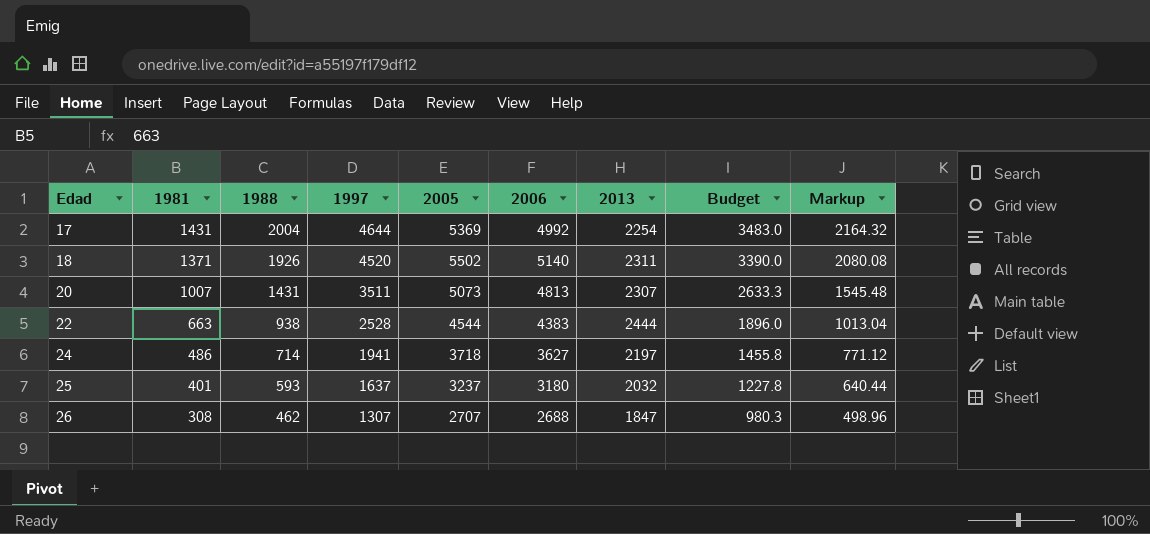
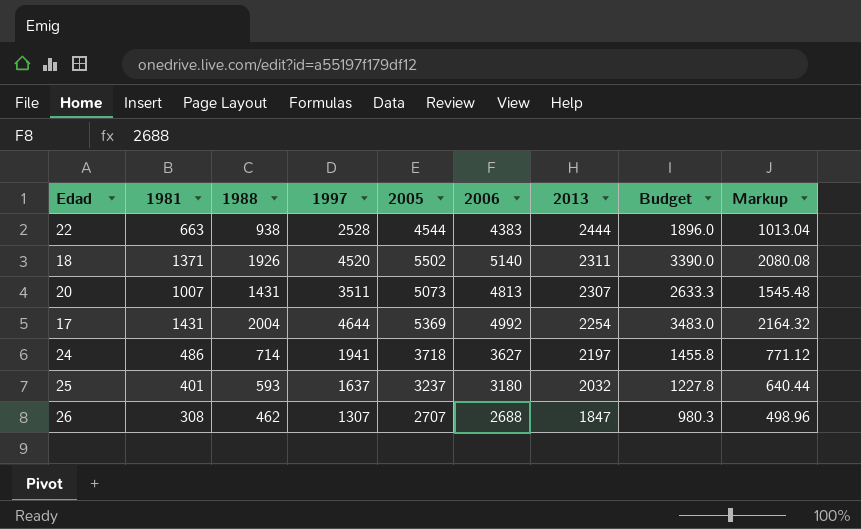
row order: Edad ascending -> 2013 descending

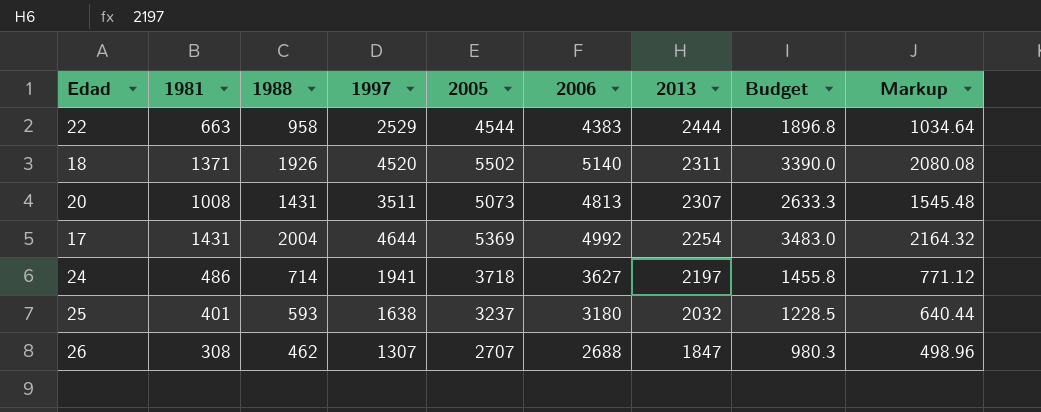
22 | 1988: 938 -> 958
22 | 1997: 2528 -> 2529
22 | Budget: 1896.0 -> 1896.8
22 | Markup: 1013.04 -> 1034.64
20 | 1981: 1007 -> 1008
25 | 1997: 1637 -> 1638
25 | Budget: 1227.8 -> 1228.5

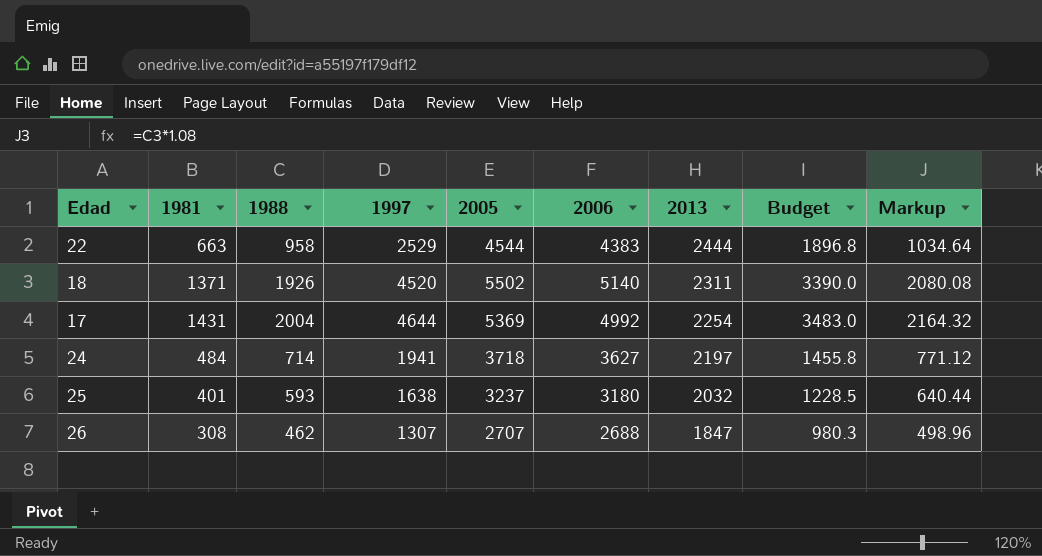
row 20: 1008 | 1431 | 3511 | 5073 | 4813 | 2307 | 2633.3 | 1545.48 -> none
24 | 1981: 486 -> 484

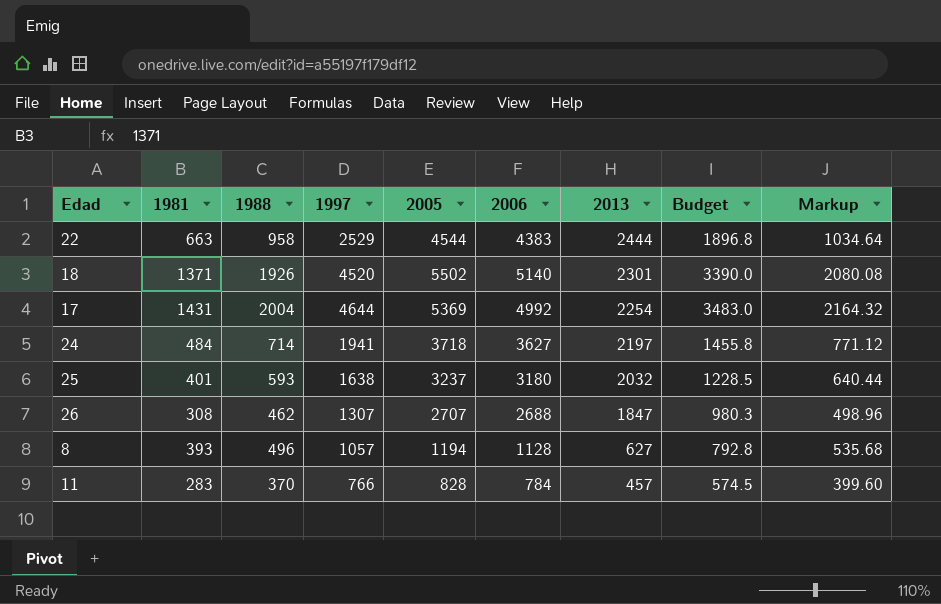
18 | 2013: 2311 -> 2301
row 8: none -> 393 | 496 | 1057 | 1194 | 1128 | 627 | 792.8 | 535.68
row 11: none -> 283 | 370 | 766 | 828 | 784 | 457 | 574.5 | 399.60

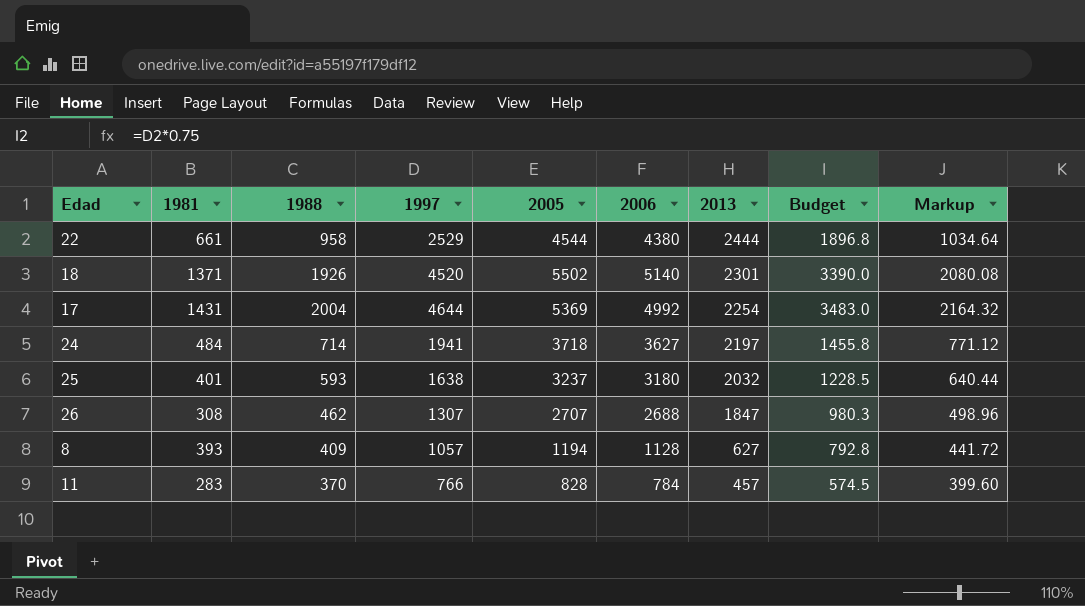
22 | 1981: 663 -> 661
22 | 2006: 4383 -> 4380
8 | 1988: 496 -> 409
8 | Markup: 535.68 -> 441.72

